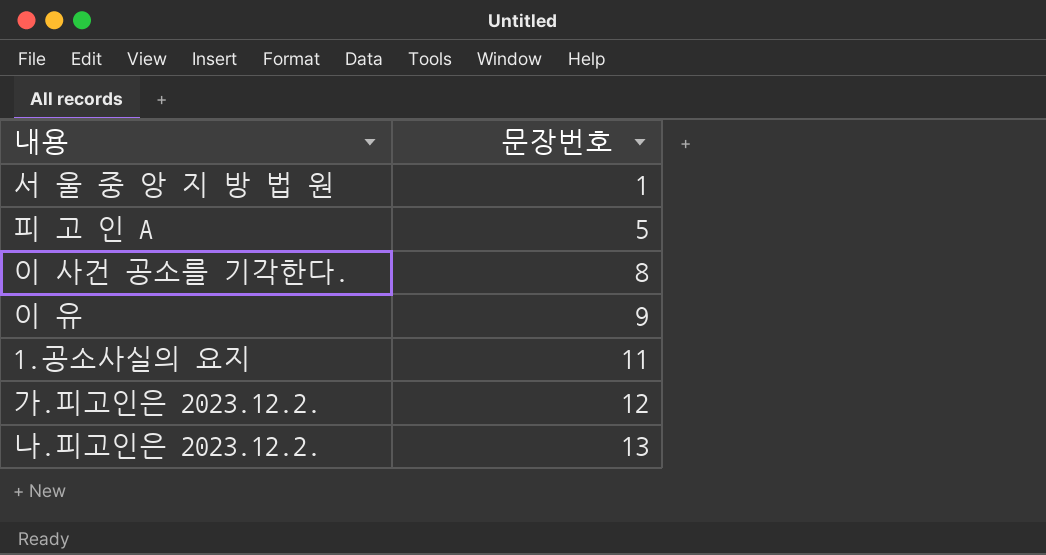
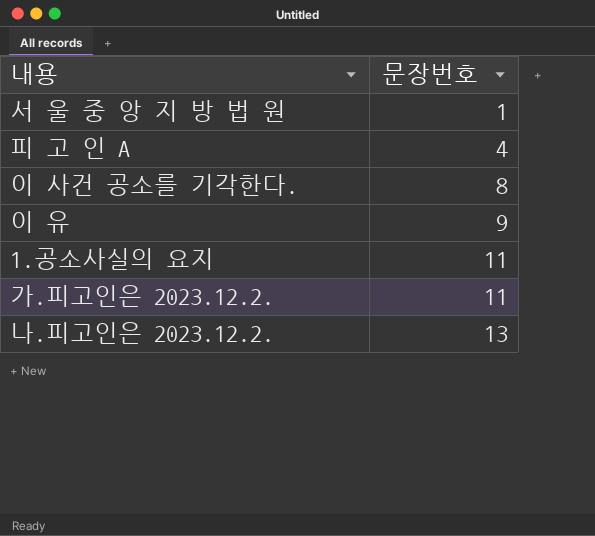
피 고 인 A | 문장번호: 5 -> 4
가.피고인은 2023.12.2. | 문장번호: 12 -> 11

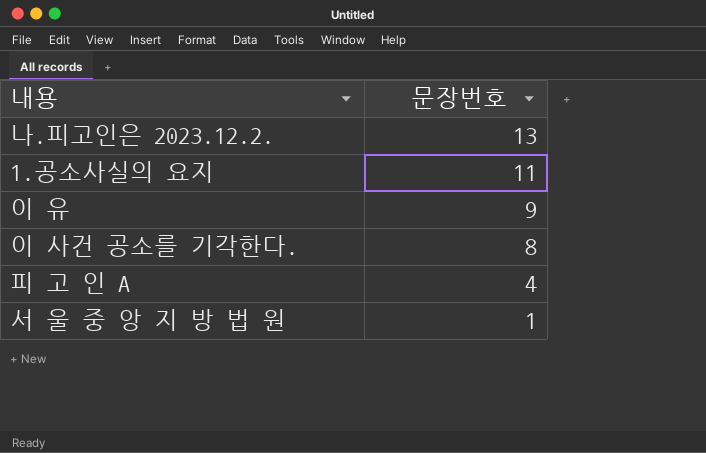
row order: 문장번호 ascending -> 문장번호 descending
row 가.피고인은 2023.12.2.: 11 -> none

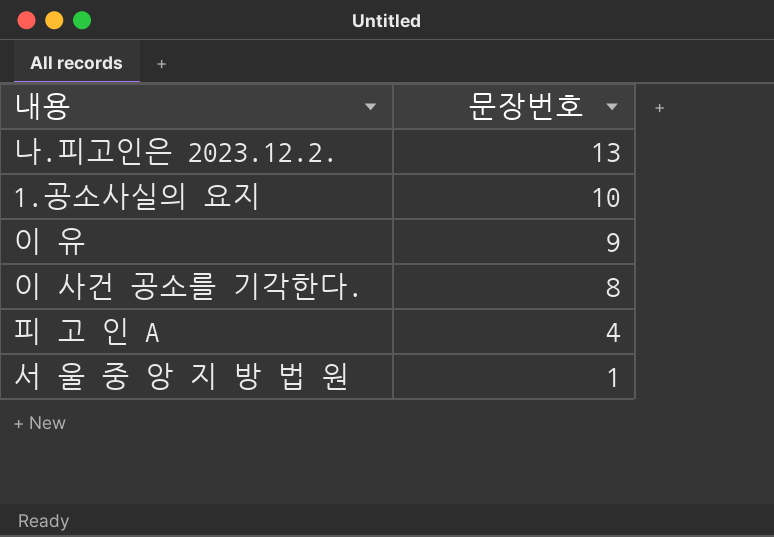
1.공소사실의 요지 | 문장번호: 11 -> 10

